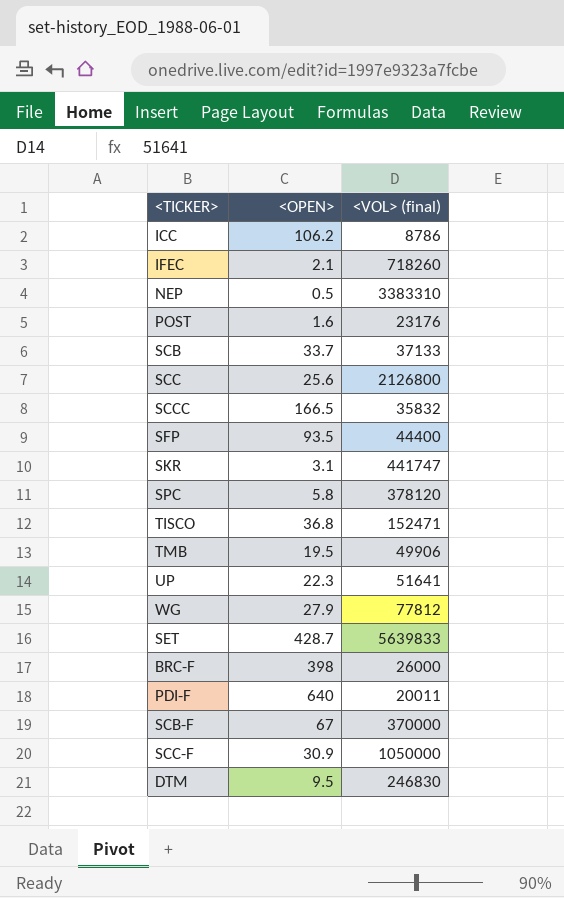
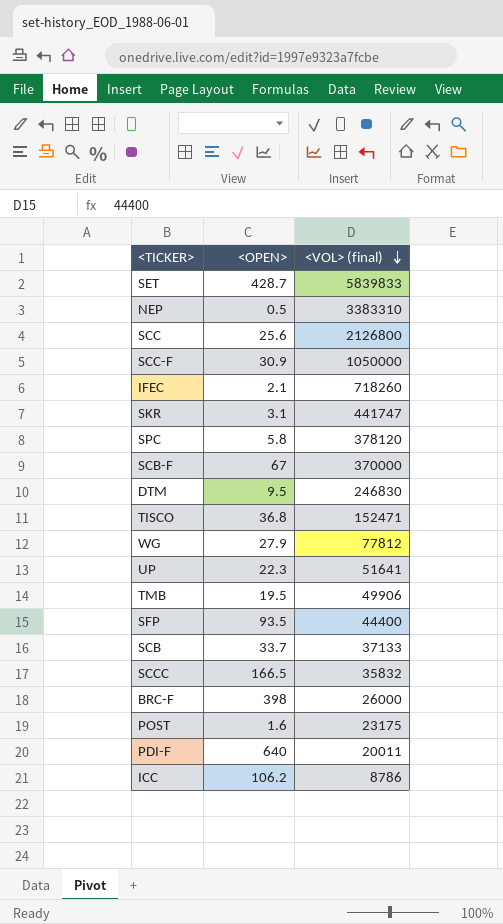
row order: none -> <VOL> (final) descending
SET | <VOL> (final): 5639833 -> 5839833
POST | <VOL> (final): 23176 -> 23175

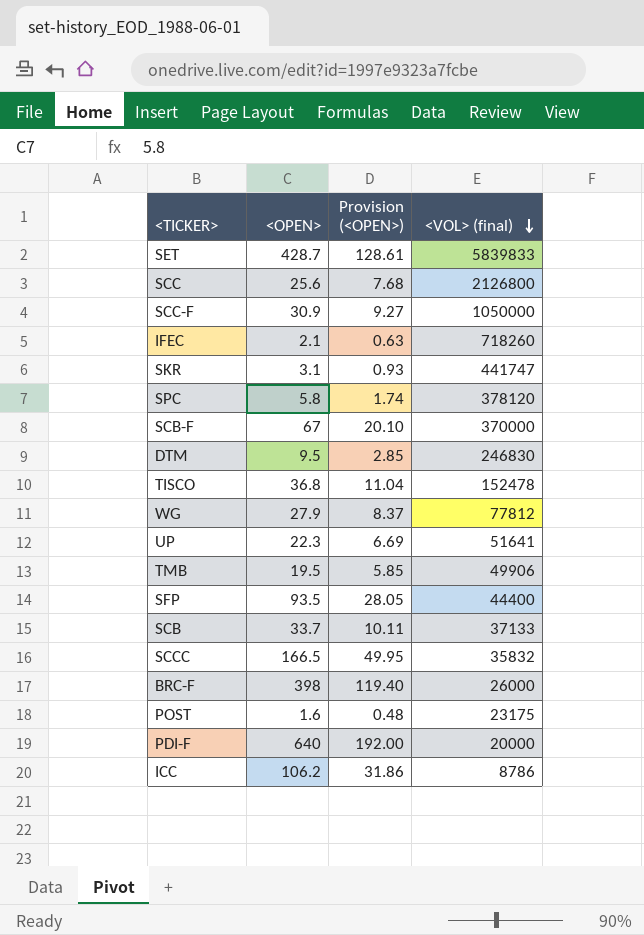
column Provision (<OPEN>) | formula: none -> [<OPEN>] * 0.3
row NEP: 0.5 | 3383310 -> none
TISCO | <VOL> (final): 152471 -> 152478
PDI-F | <VOL> (final): 20011 -> 20000

